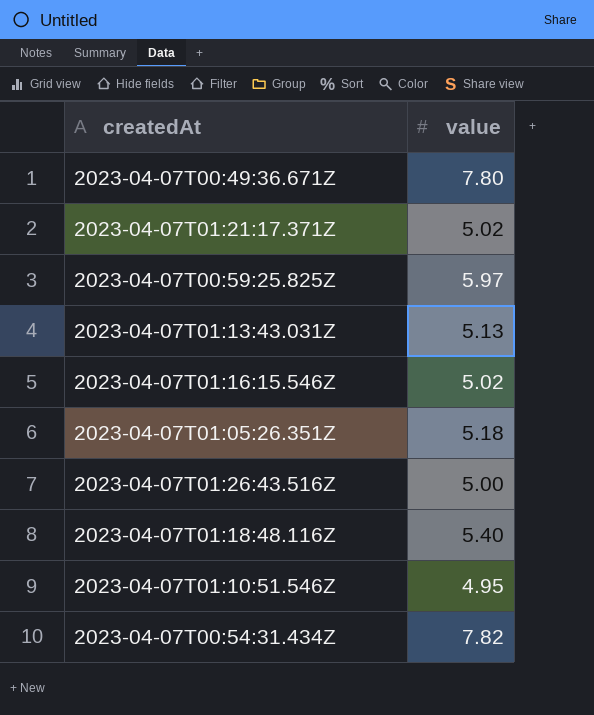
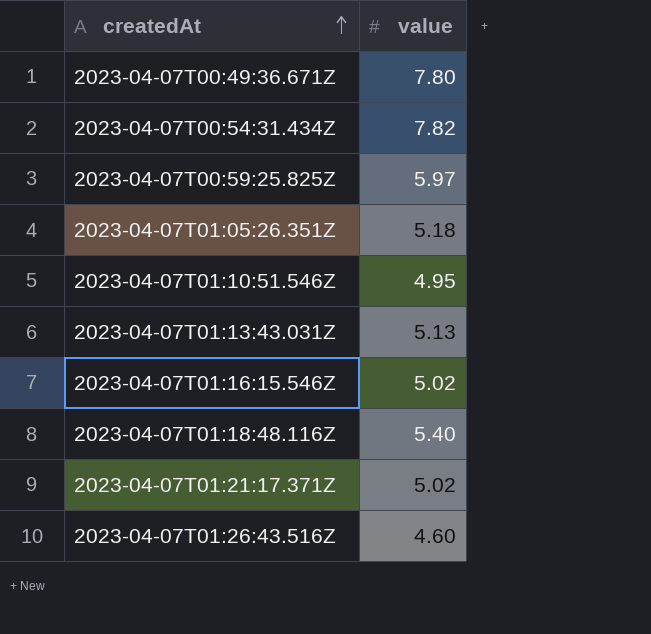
row order: none -> createdAt ascending
2023-04-07T01:26:43.516Z | value: 5.00 -> 4.60

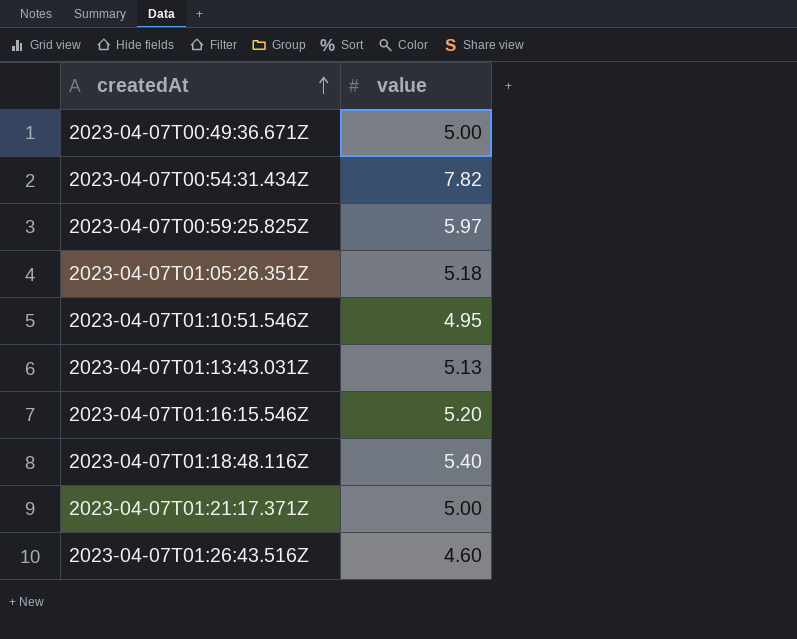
2023-04-07T00:49:36.671Z | value: 7.80 -> 5.00
2023-04-07T01:16:15.546Z | value: 5.02 -> 5.20
2023-04-07T01:21:17.371Z | value: 5.02 -> 5.00

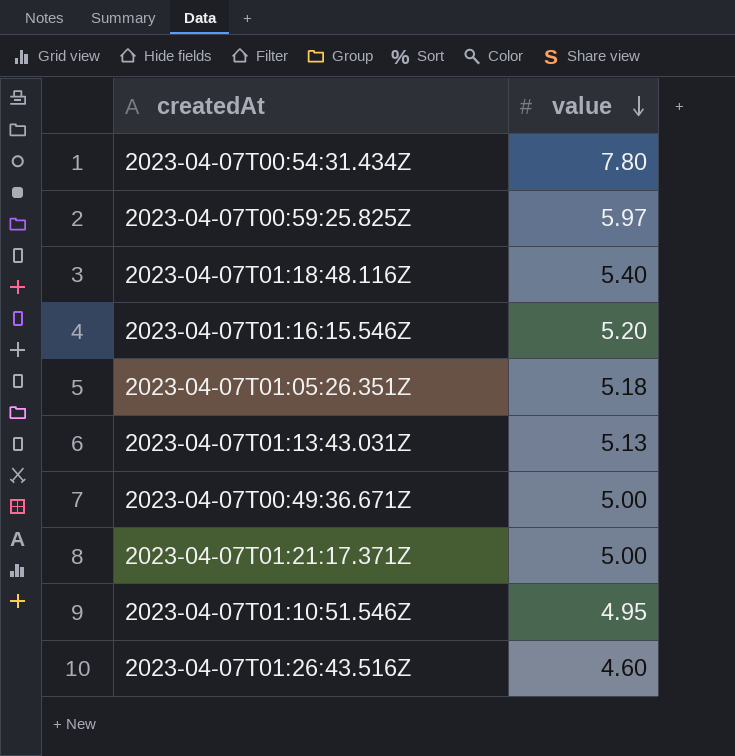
row order: createdAt ascending -> value descending
2023-04-07T00:54:31.434Z | value: 7.82 -> 7.80

